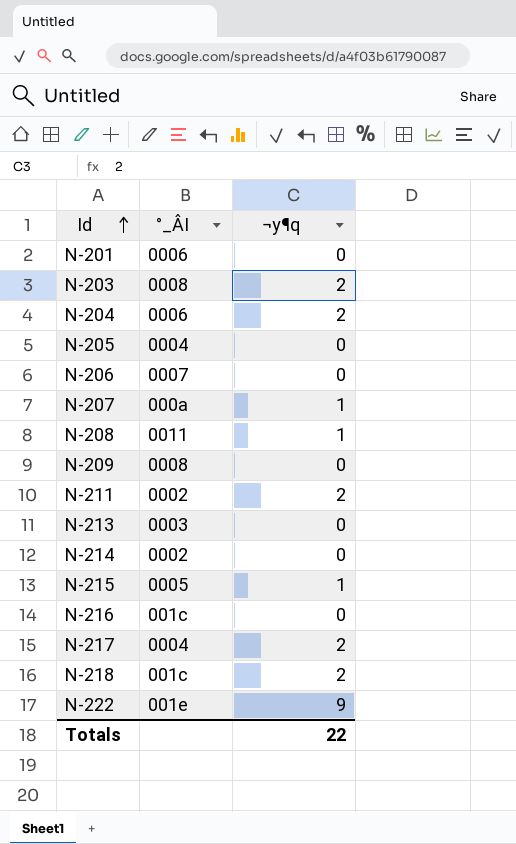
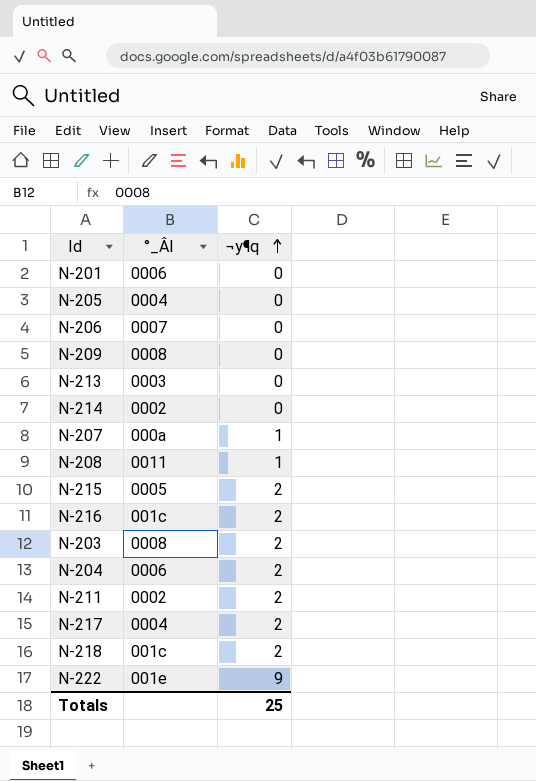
row order: Id ascending -> ¬y¶q ascending
N-215 | ¬y¶q: 1 -> 2
N-216 | ¬y¶q: 0 -> 2
Totals | ¬y¶q: 22 -> 25

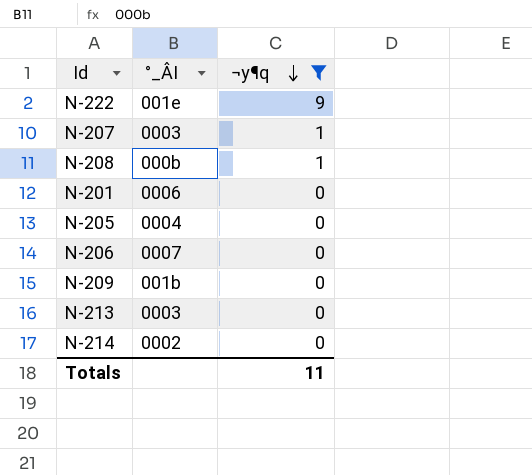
filter: none -> ¬y¶q != 2
row order: ¬y¶q ascending -> ¬y¶q descending
N-207 | °_ÂI: 000a -> 0003
N-208 | °_ÂI: 0011 -> 000b
N-209 | °_ÂI: 0008 -> 001b
Totals | ¬y¶q: 25 -> 11

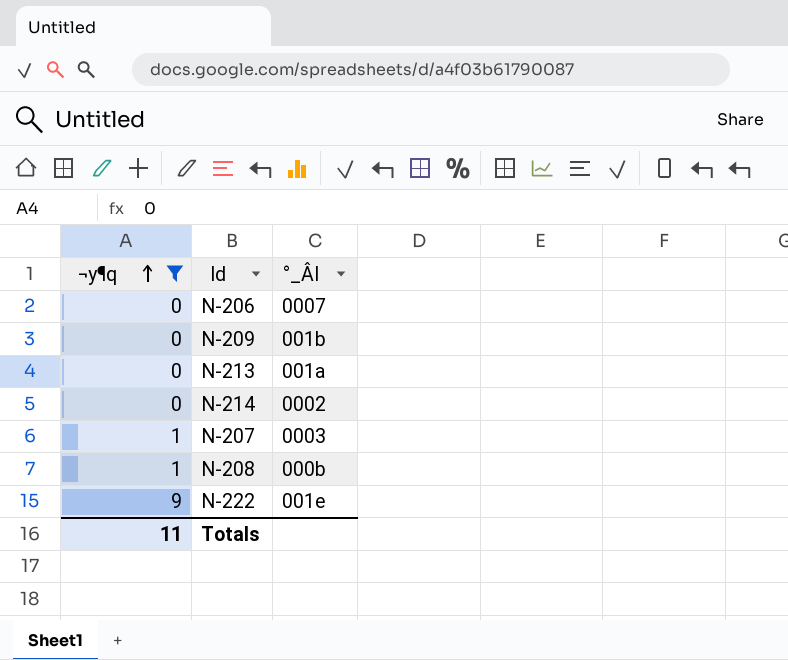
row order: ¬y¶q descending -> ¬y¶q ascending
column ¬y¶q | position: 3 -> 1
row N-201: 0006 | 0 -> none
row N-205: 0004 | 0 -> none
N-213 | °_ÂI: 0003 -> 001a

